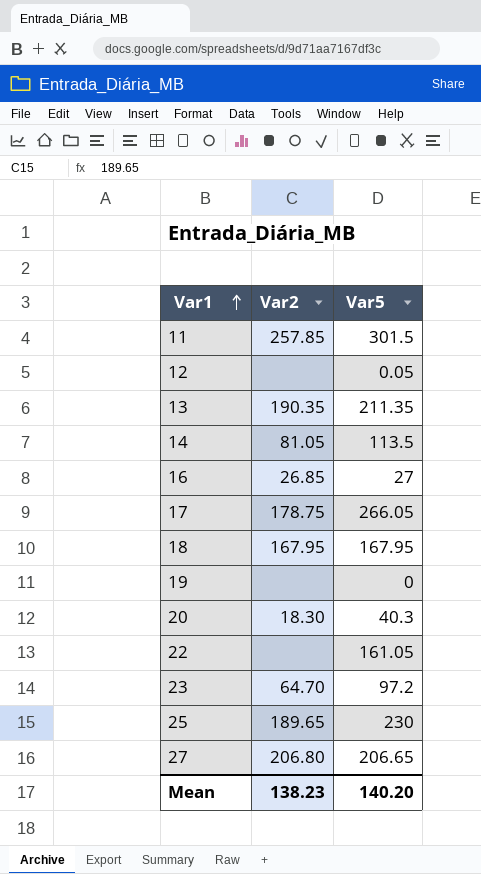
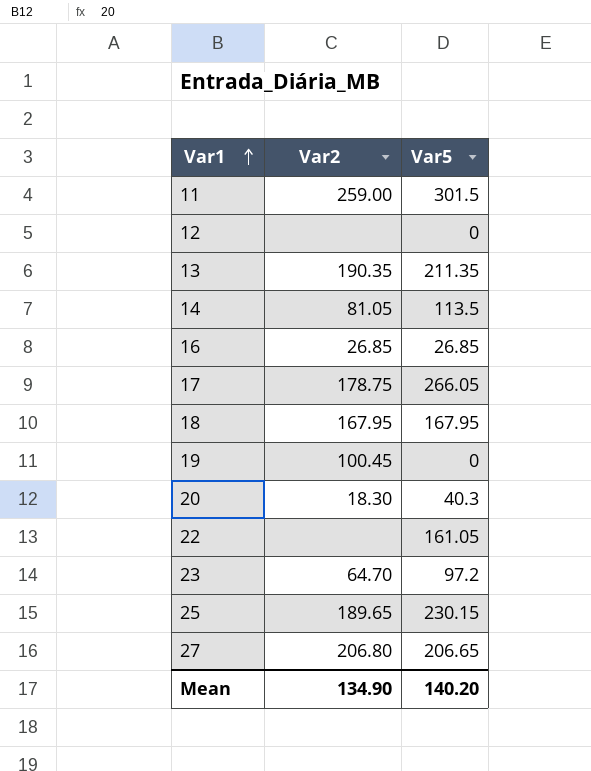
11 | Var2: 257.85 -> 259.00
12 | Var5: 0.05 -> 0
16 | Var5: 27 -> 26.85
19 | Var2: none -> 100.45
25 | Var5: 230 -> 230.15
Mean | Var2: 138.23 -> 134.90

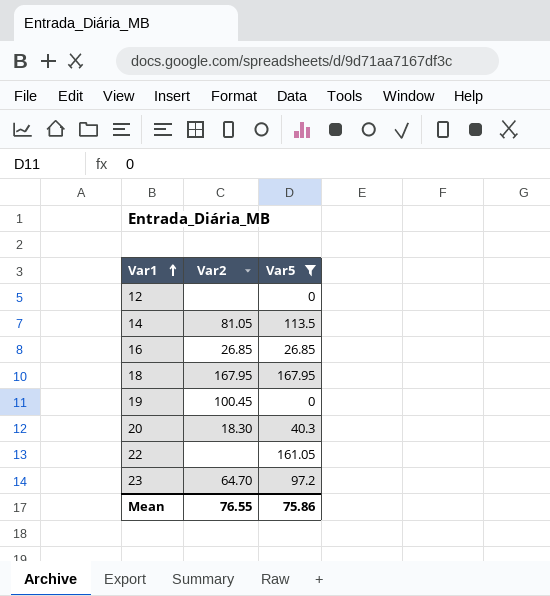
filter: none -> Var5 <= 167.95
Mean | Var2: 134.90 -> 76.55
Mean | Var5: 140.20 -> 75.86

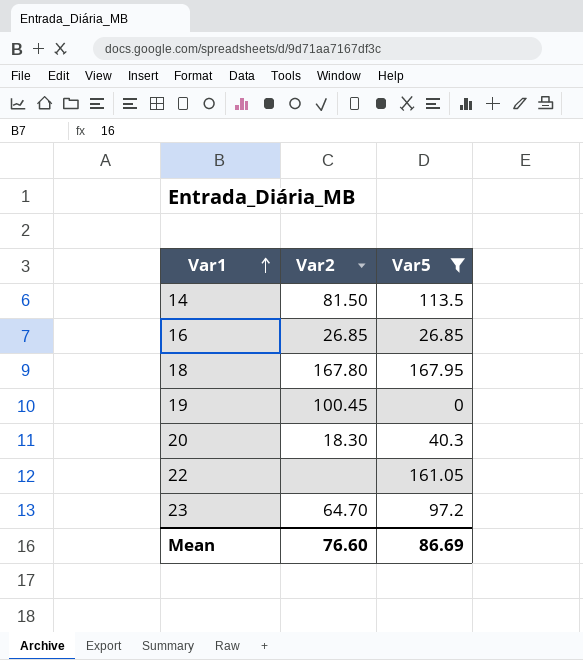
row 12: none | 0 -> none
14 | Var2: 81.05 -> 81.50
18 | Var2: 167.95 -> 167.80
Mean | Var2: 76.55 -> 76.60
Mean | Var5: 75.86 -> 86.69

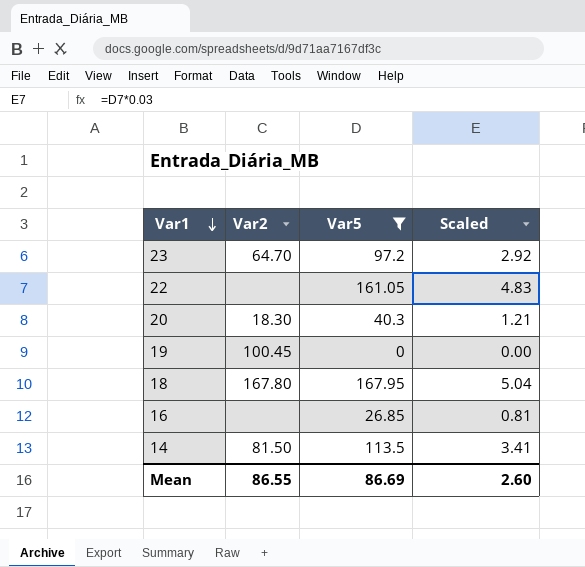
row order: Var1 ascending -> Var1 descending
column Scaled | formula: none -> [Var5] * 0.03
16 | Var2: 26.85 -> none
Mean | Var2: 76.60 -> 86.55

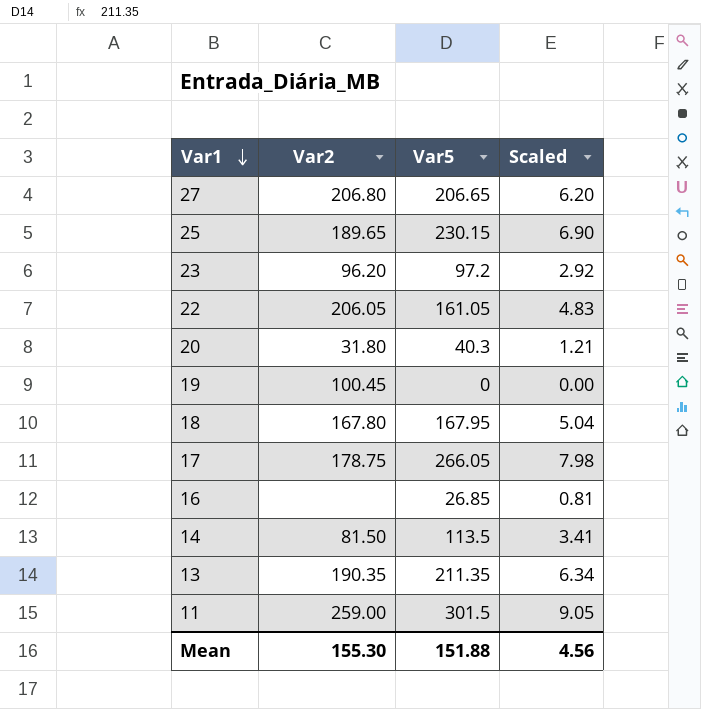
filter: Var5 <= 167.95 -> none
23 | Var2: 64.70 -> 96.20
22 | Var2: none -> 206.05
20 | Var2: 18.30 -> 31.80
Mean | Var2: 86.55 -> 155.30
Mean | Var5: 86.69 -> 151.88
Mean | Scaled: 2.60 -> 4.56

